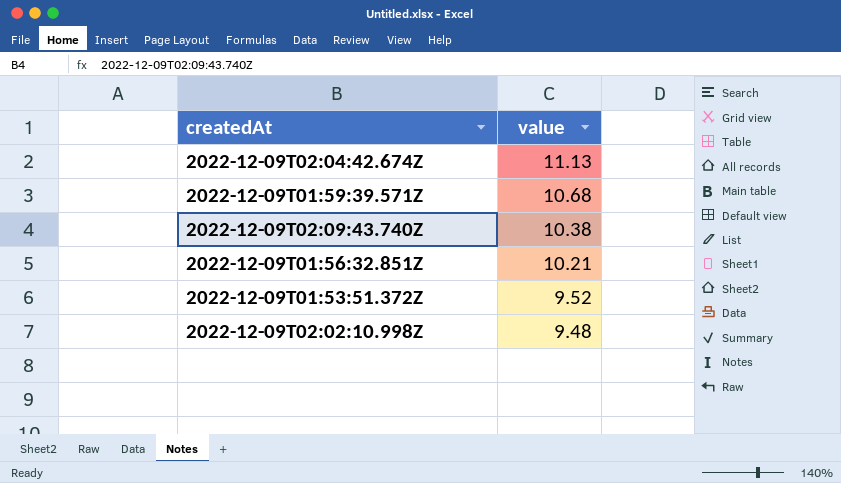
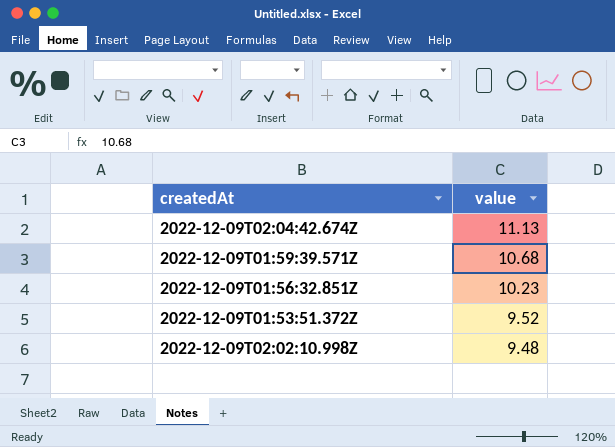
row 2022-12-09T02:09:43.740Z: 10.38 -> none
2022-12-09T01:56:32.851Z | value: 10.21 -> 10.23

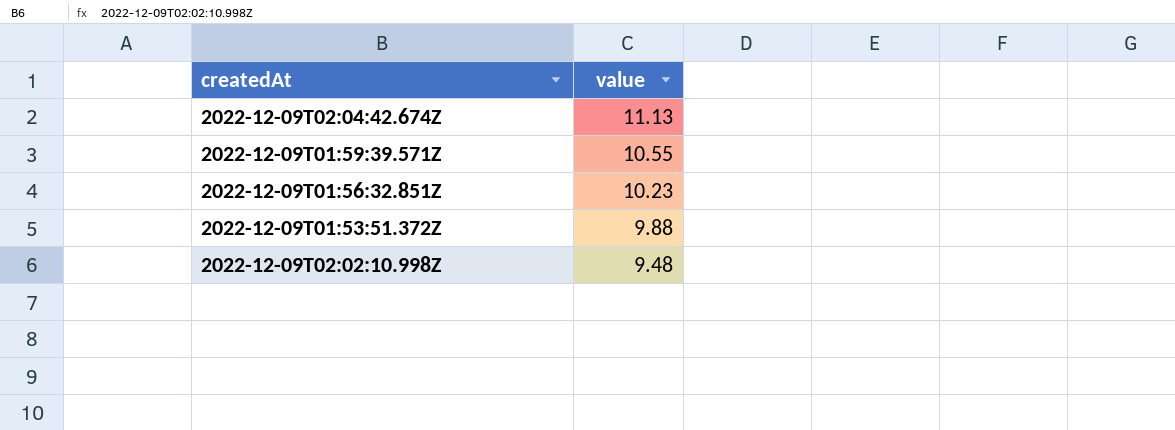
2022-12-09T01:59:39.571Z | value: 10.68 -> 10.55
2022-12-09T01:53:51.372Z | value: 9.52 -> 9.88

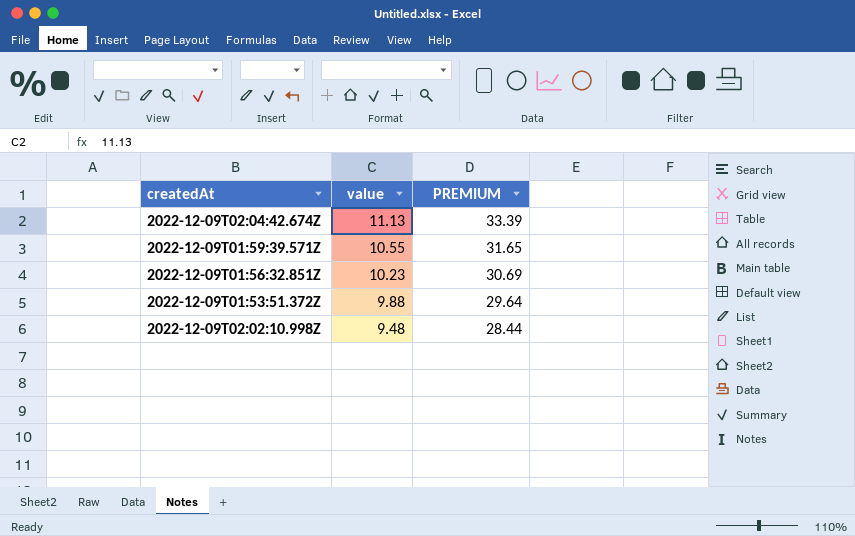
column PREMIUM | formula: none -> [value] * 3

